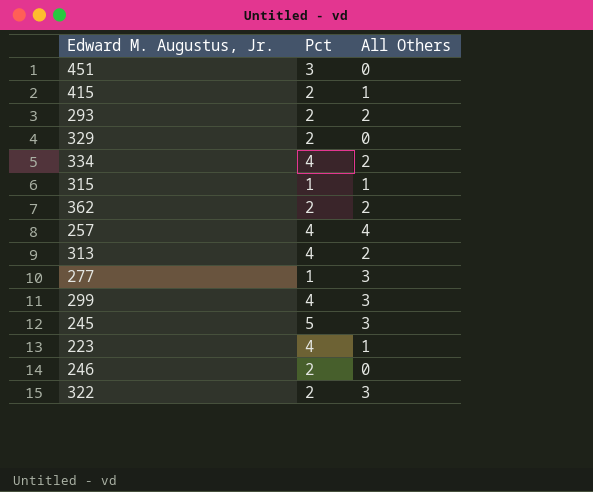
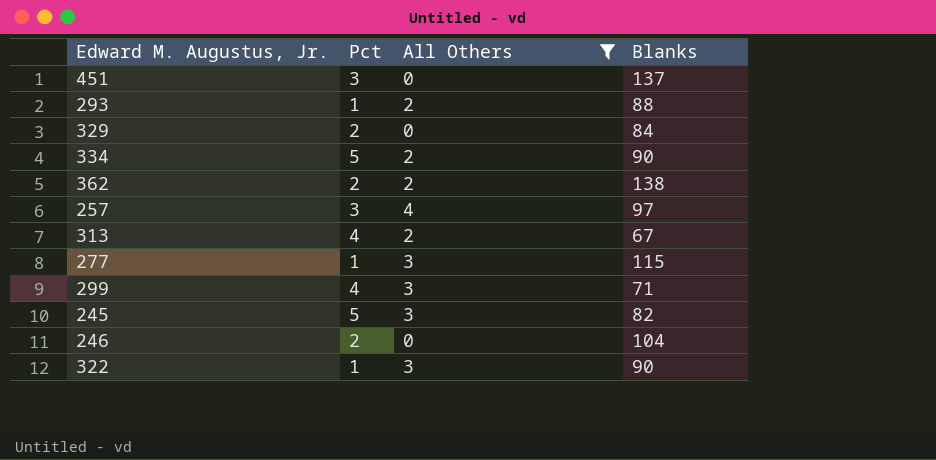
filter: none -> All Others != 1
column Blanks | position: none -> 4
293 | Pct: 2 -> 1
334 | Pct: 4 -> 5
257 | Pct: 4 -> 3
322 | Pct: 2 -> 1

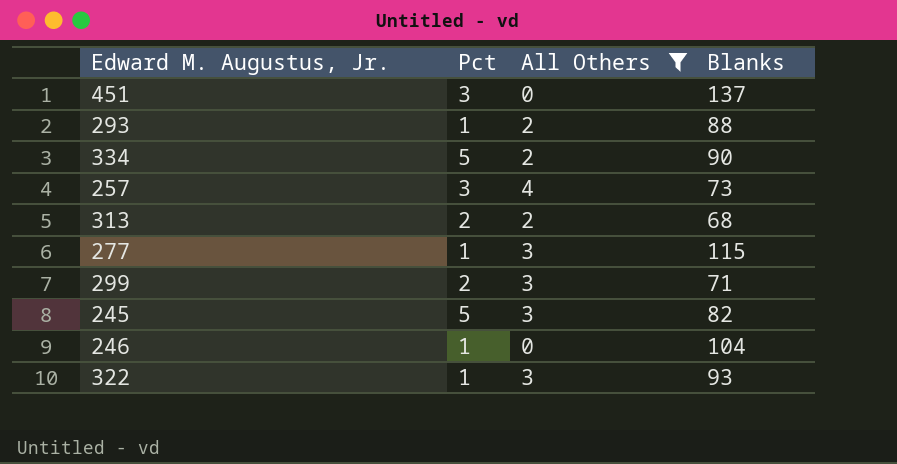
row 329: 2 | 0 | 84 -> none
row 362: 2 | 2 | 138 -> none
257 | Blanks: 97 -> 73
313 | Pct: 4 -> 2
313 | Blanks: 67 -> 68
299 | Pct: 4 -> 2
246 | Pct: 2 -> 1
322 | Blanks: 90 -> 93

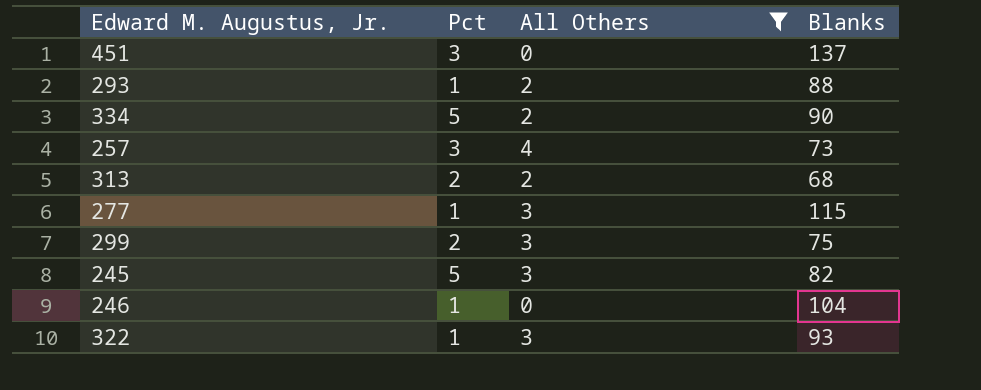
299 | Blanks: 71 -> 75

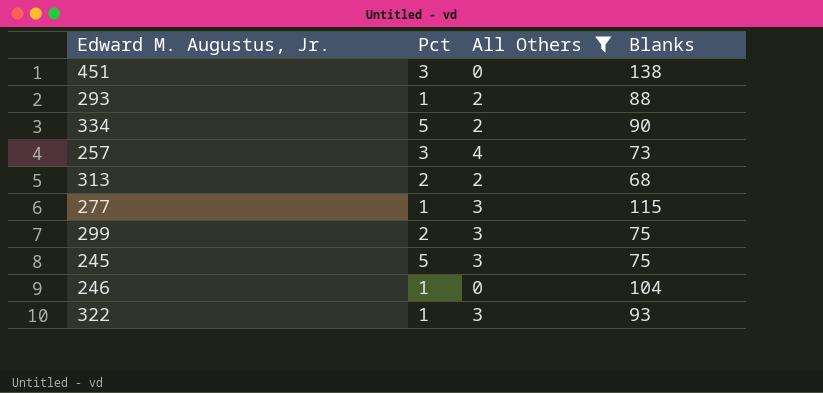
451 | Blanks: 137 -> 138
245 | Blanks: 82 -> 75

